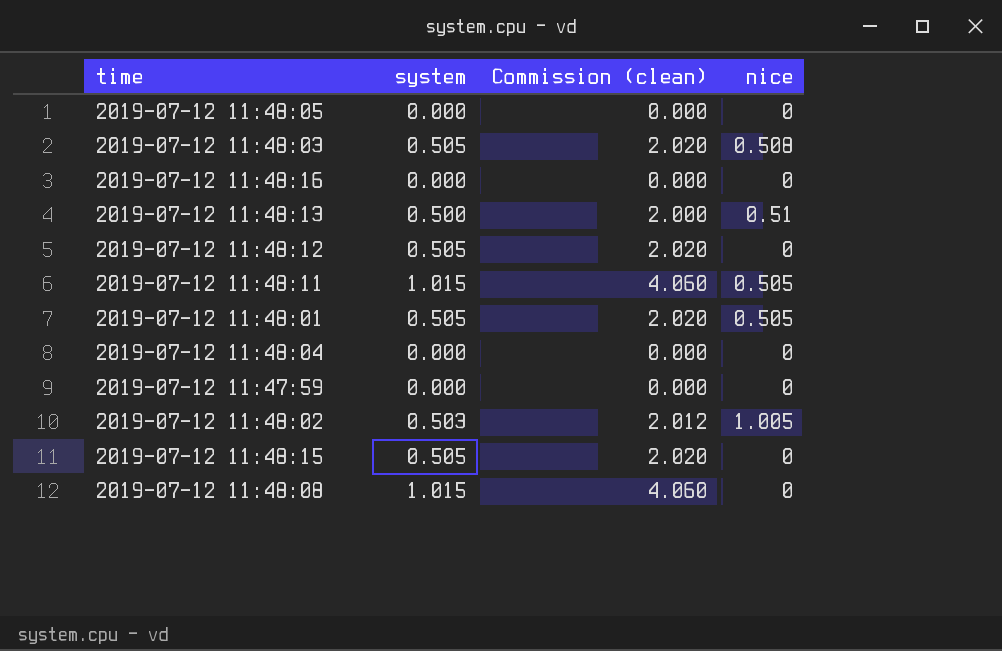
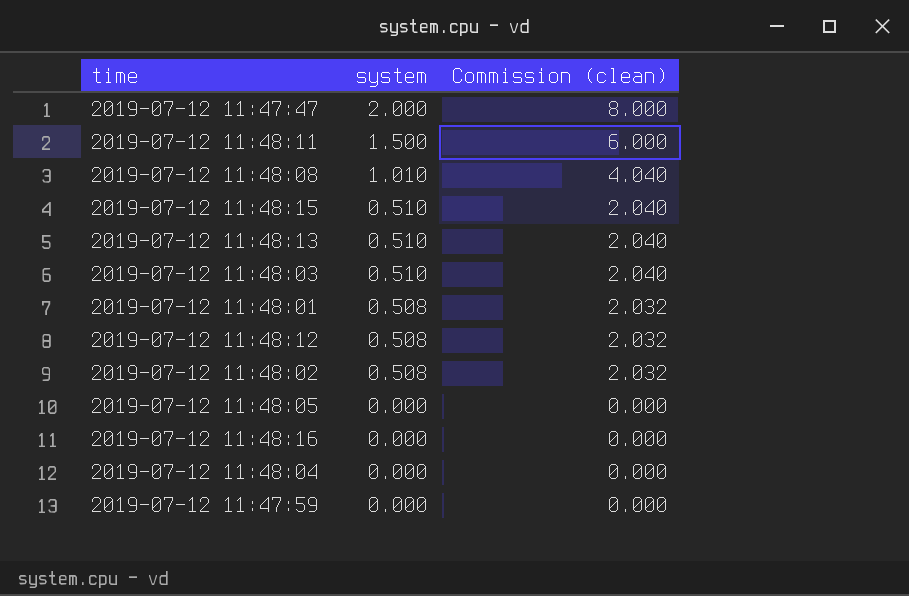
row order: none -> system descending
column nice | position: 4 -> none
row 2019-07-12 11:47:47: none -> 2.000 | 8.000
2019-07-12 11:48:11 | system: 1.015 -> 1.500
2019-07-12 11:48:11 | Commission (clean): 4.060 -> 6.000
2019-07-12 11:48:08 | system: 1.015 -> 1.010
2019-07-12 11:48:08 | Commission (clean): 4.060 -> 4.040
2019-07-12 11:48:15 | system: 0.505 -> 0.510
2019-07-12 11:48:15 | Commission (clean): 2.020 -> 2.040
2019-07-12 11:48:13 | system: 0.500 -> 0.510
2019-07-12 11:48:13 | Commission (clean): 2.000 -> 2.040
2019-07-12 11:48:03 | system: 0.505 -> 0.510
2019-07-12 11:48:03 | Commission (clean): 2.020 -> 2.040
2019-07-12 11:48:01 | system: 0.505 -> 0.508
2019-07-12 11:48:01 | Commission (clean): 2.020 -> 2.032
2019-07-12 11:48:12 | system: 0.505 -> 0.508
2019-07-12 11:48:12 | Commission (clean): 2.020 -> 2.032
2019-07-12 11:48:02 | system: 0.503 -> 0.508
2019-07-12 11:48:02 | Commission (clean): 2.012 -> 2.032

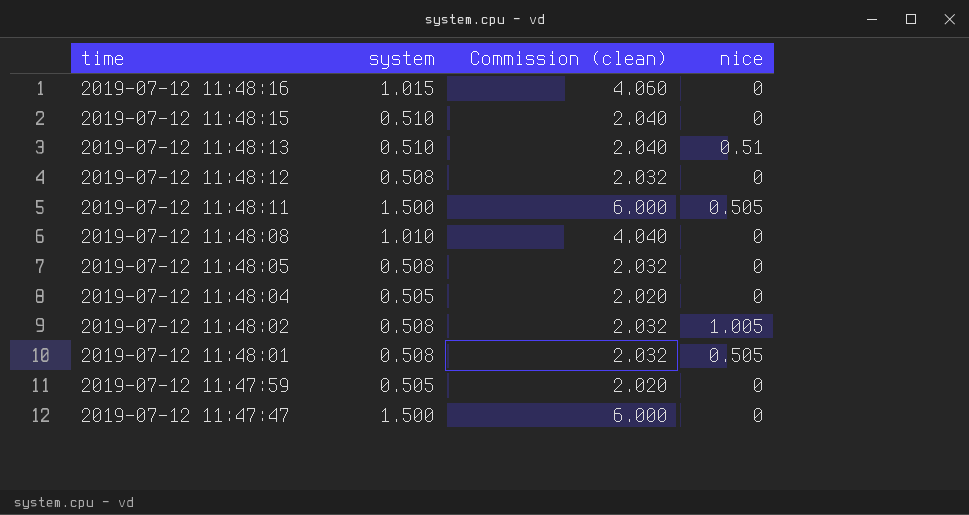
row order: system descending -> time descending
column nice | position: none -> 4
row 2019-07-12 11:48:03: 0.510 | 2.040 -> none
2019-07-12 11:48:16 | system: 0.000 -> 1.015
2019-07-12 11:48:16 | Commission (clean): 0.000 -> 4.060
2019-07-12 11:48:05 | system: 0.000 -> 0.508
2019-07-12 11:48:05 | Commission (clean): 0.000 -> 2.032
2019-07-12 11:48:04 | system: 0.000 -> 0.505
2019-07-12 11:48:04 | Commission (clean): 0.000 -> 2.020
2019-07-12 11:47:59 | system: 0.000 -> 0.505
2019-07-12 11:47:59 | Commission (clean): 0.000 -> 2.020
2019-07-12 11:47:47 | system: 2.000 -> 1.500
2019-07-12 11:47:47 | Commission (clean): 8.000 -> 6.000

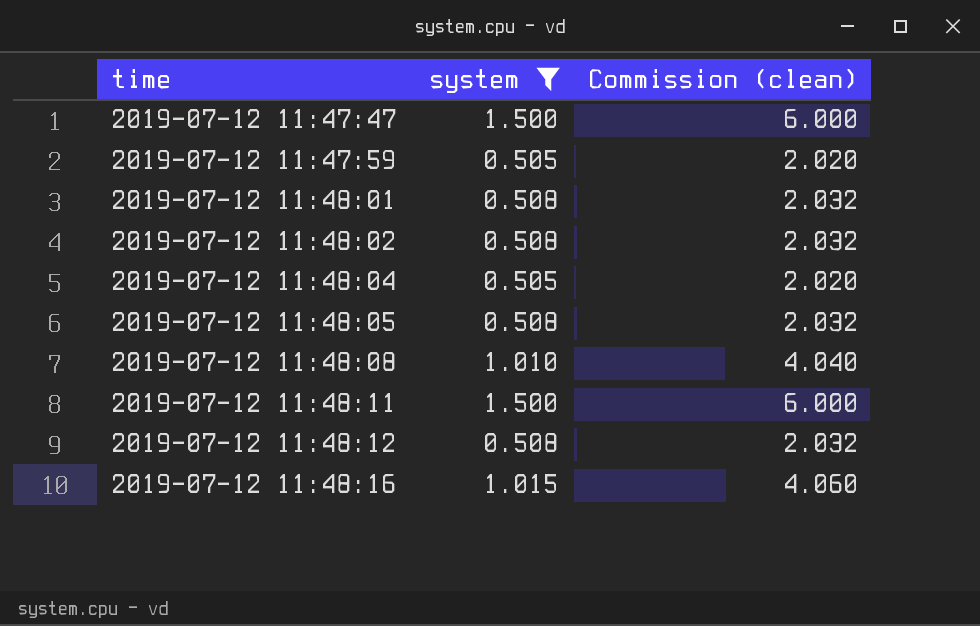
filter: none -> system != 0.510
row order: time descending -> time ascending
column nice | position: 4 -> none

